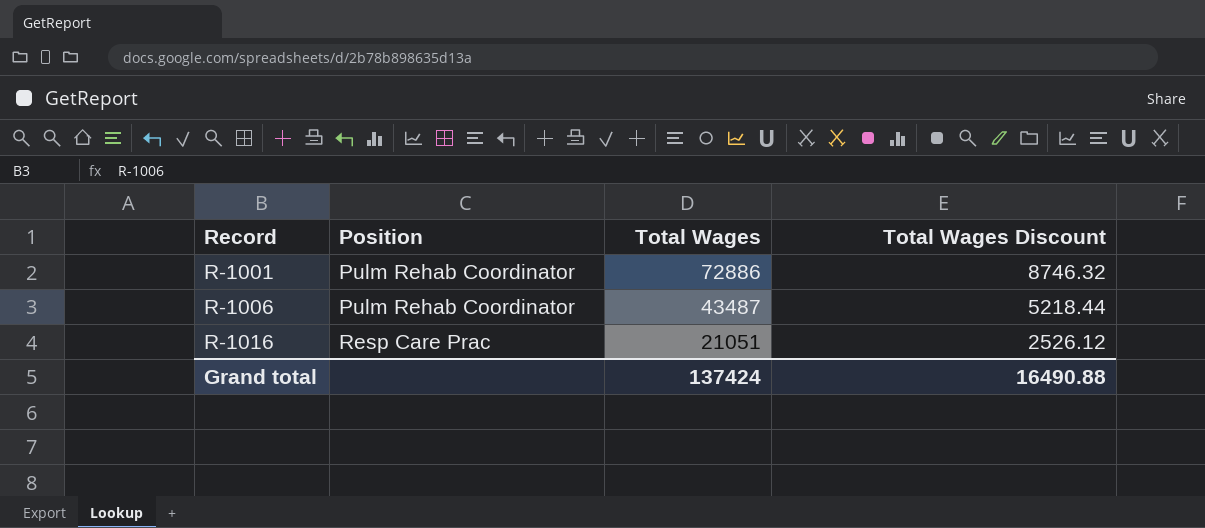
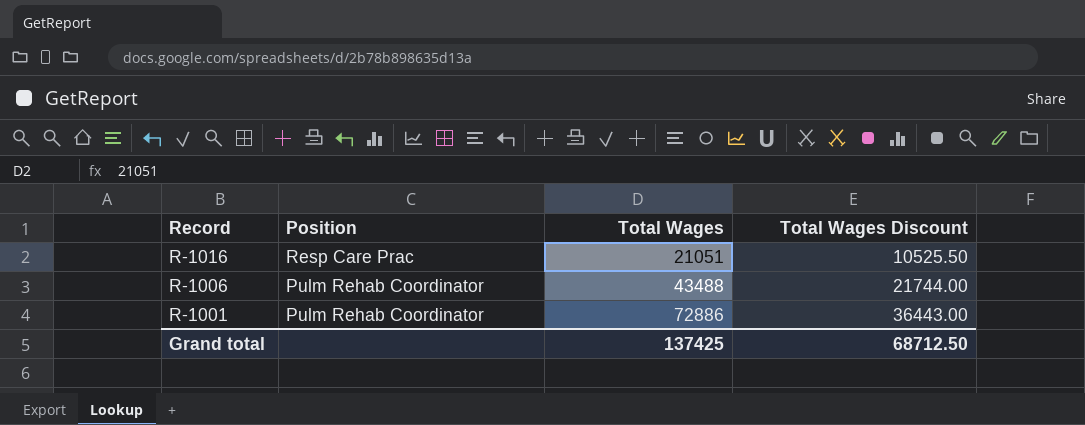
row order: Record ascending -> Record descending
column Total Wages Discount | formula: [Total Wages] * 0.12 -> [Total Wages] * 0.5
R-1006 | Total Wages: 43487 -> 43488
Grand total | Total Wages: 137424 -> 137425
Grand total | Total Wages Discount: 16490.88 -> 68712.50

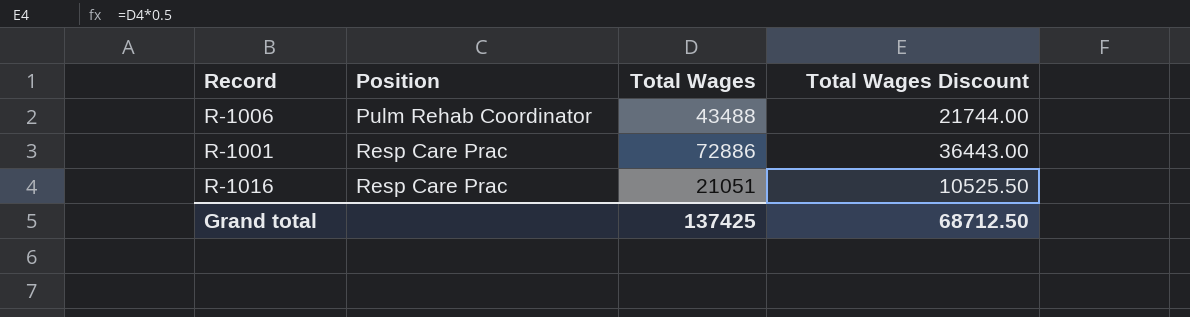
row order: Record descending -> Position ascending
R-1001 | Position: Pulm Rehab Coordinator -> Resp Care Prac

